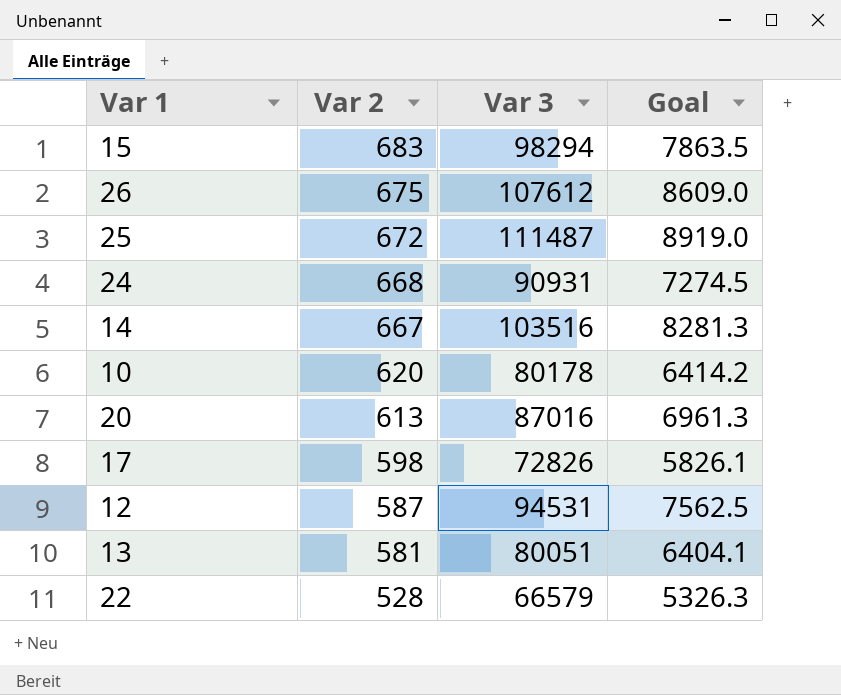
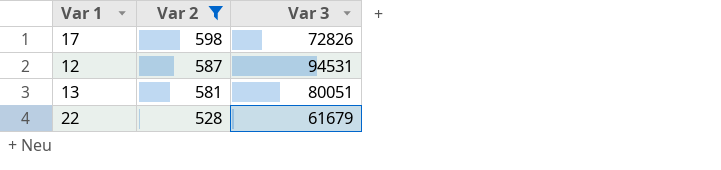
filter: none -> Var 2 <= 598
column Goal | formula: [Var 3] * 0.08 -> none
22 | Var 3: 66579 -> 61679

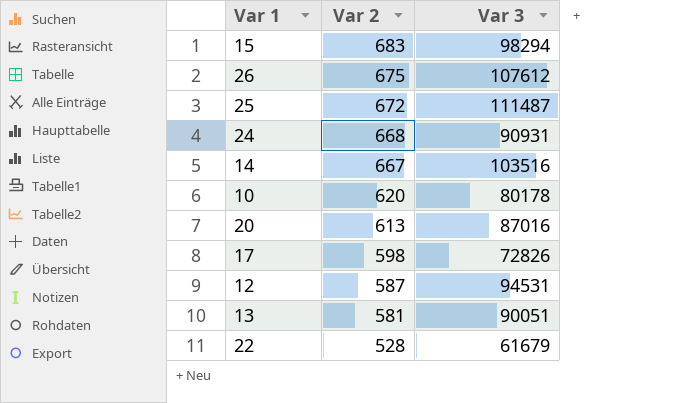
filter: Var 2 <= 598 -> none
13 | Var 3: 80051 -> 90051

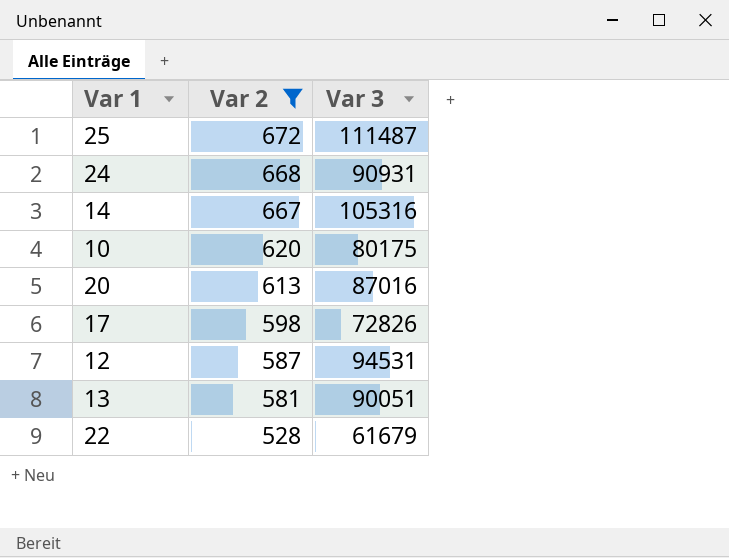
filter: none -> Var 2 <= 672
14 | Var 3: 103516 -> 105316
10 | Var 3: 80178 -> 80175

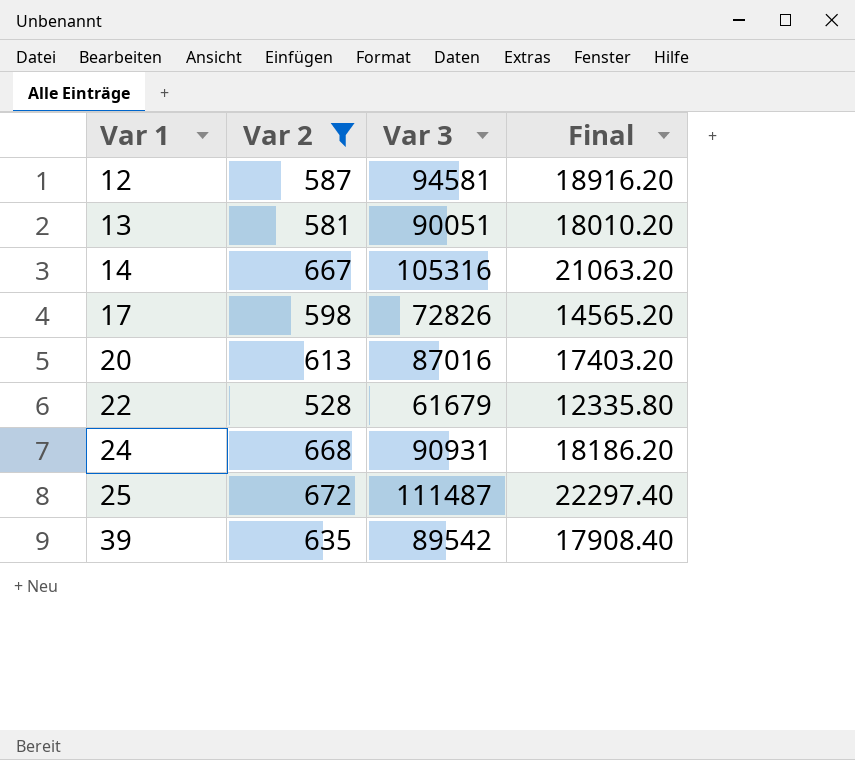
row order: Var 2 descending -> Var 1 ascending
column Final | formula: none -> [Var 3] * 0.2
row 10: 620 | 80175 -> none
12 | Var 3: 94531 -> 94581
row 39: none -> 635 | 89542 | 17908.40

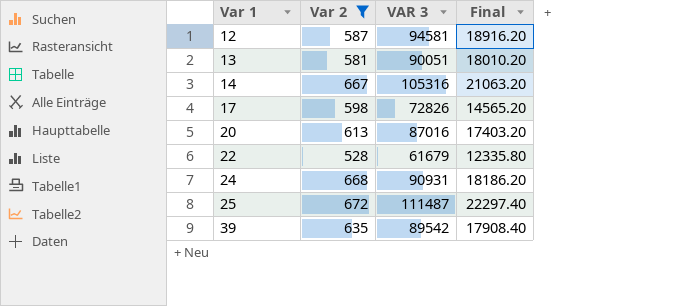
column name: Var 3 -> VAR 3

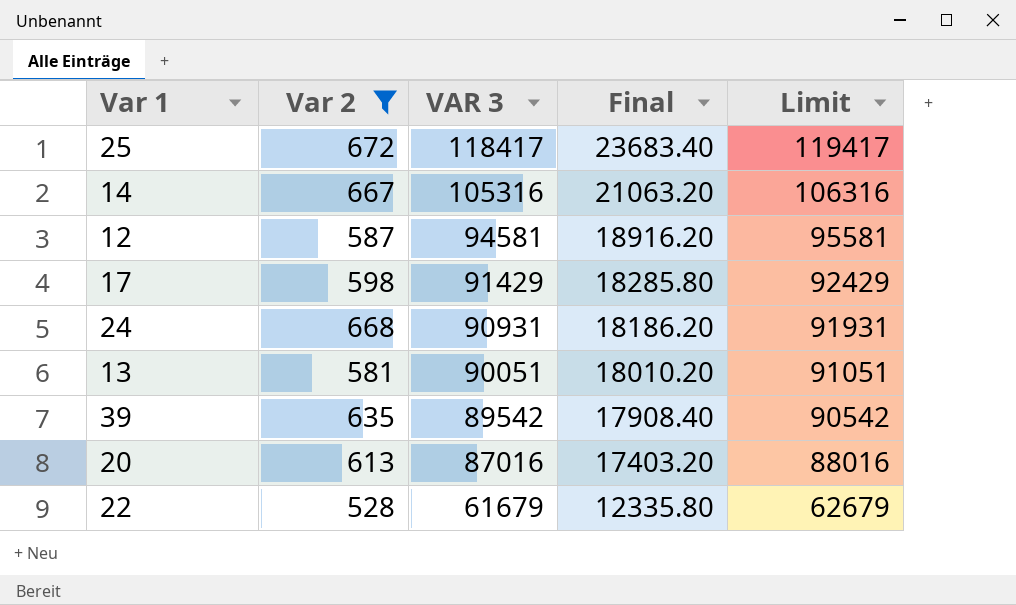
row order: Var 1 ascending -> VAR 3 descending
column Limit | formula: none -> [VAR 3] + 1000
25 | VAR 3: 111487 -> 118417
25 | Final: 22297.40 -> 23683.40
17 | VAR 3: 72826 -> 91429
17 | Final: 14565.20 -> 18285.80

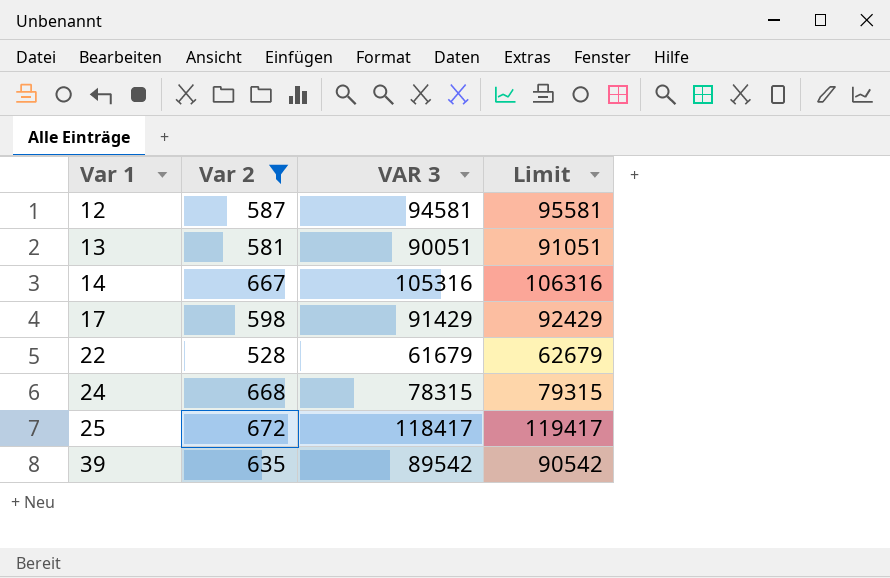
row order: VAR 3 descending -> Var 1 ascending
column Final | formula: [VAR 3] * 0.2 -> none
row 20: 613 | 87016 | 17403.20 | 88016 -> none
24 | VAR 3: 90931 -> 78315
24 | Limit: 91931 -> 79315

